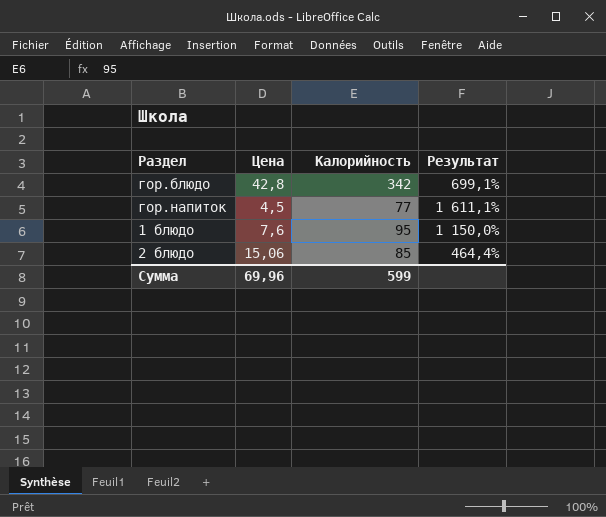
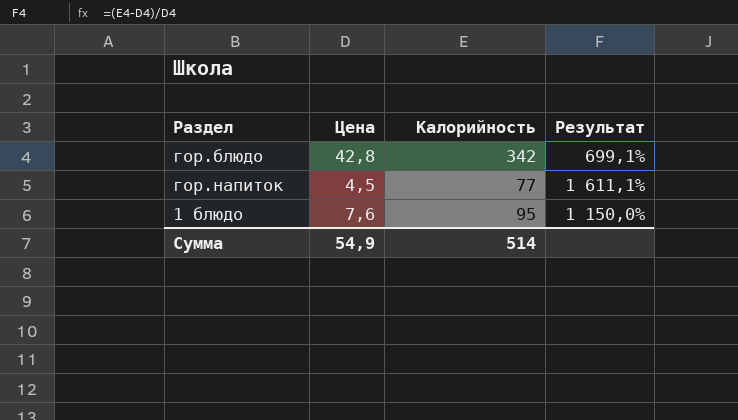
row 2 блюдо: 15,06 | 85 | 464,4% -> none
Сумма | Цена: 69,96 -> 54,9
Сумма | Калорийность: 599 -> 514

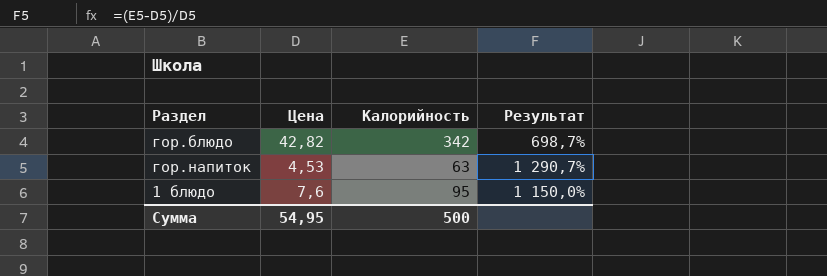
гор.блюдо | Цена: 42,8 -> 42,82
гор.блюдо | Результат: 699,1% -> 698,7%
гор.напиток | Цена: 4,5 -> 4,53
гор.напиток | Калорийность: 77 -> 63
гор.напиток | Результат: 1 611,1% -> 1 290,7%
Сумма | Цена: 54,9 -> 54,95
Сумма | Калорийность: 514 -> 500

